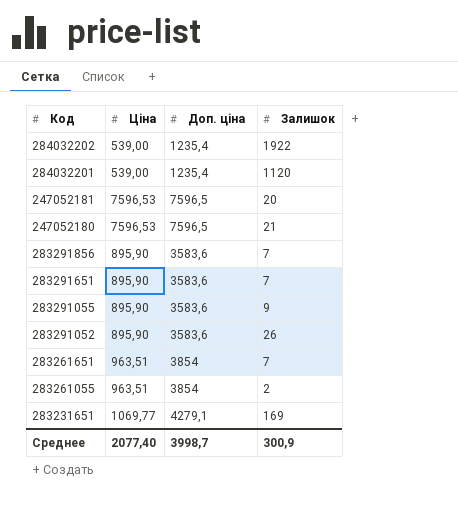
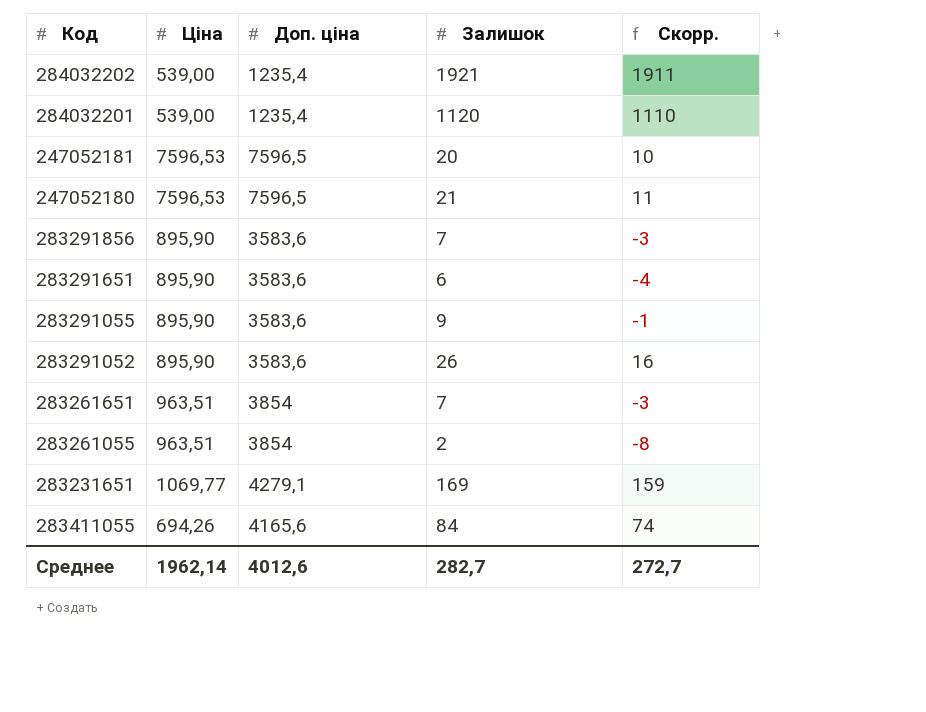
column Скорр. | formula: none -> [Залишок] - 10
284032202 | Залишок: 1922 -> 1921
283291651 | Залишок: 7 -> 6
row 283411055: none -> 694,26 | 4165,6 | 84 | 74
Среднее | Ціна: 2077,40 -> 1962,14
Среднее | Доп. ціна: 3998,7 -> 4012,6
Среднее | Залишок: 300,9 -> 282,7

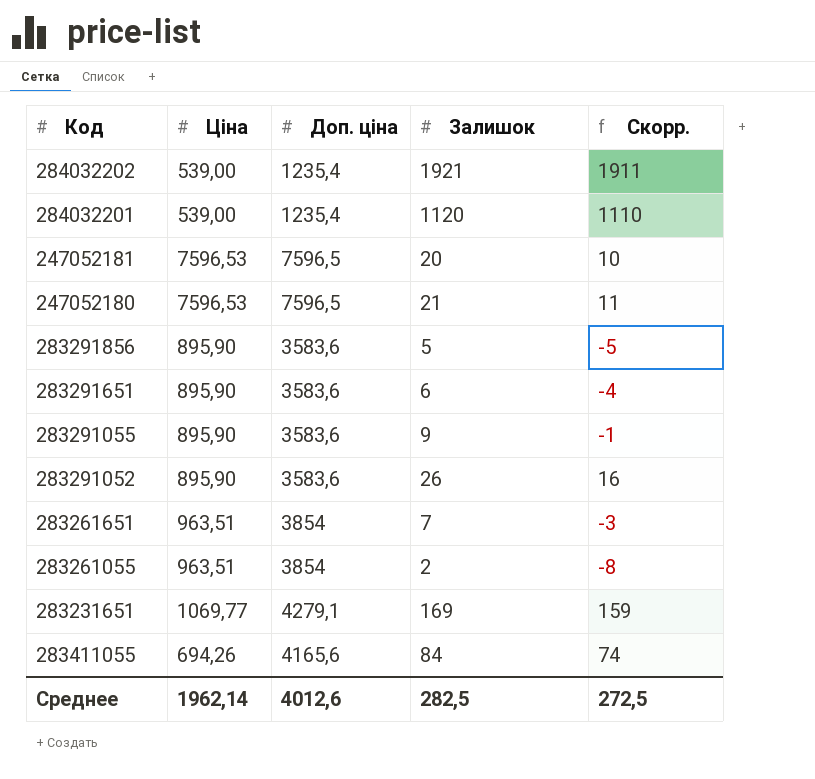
283291856 | Залишок: 7 -> 5
283291856 | Скорр.: -3 -> -5
Среднее | Залишок: 282,7 -> 282,5
Среднее | Скорр.: 272,7 -> 272,5

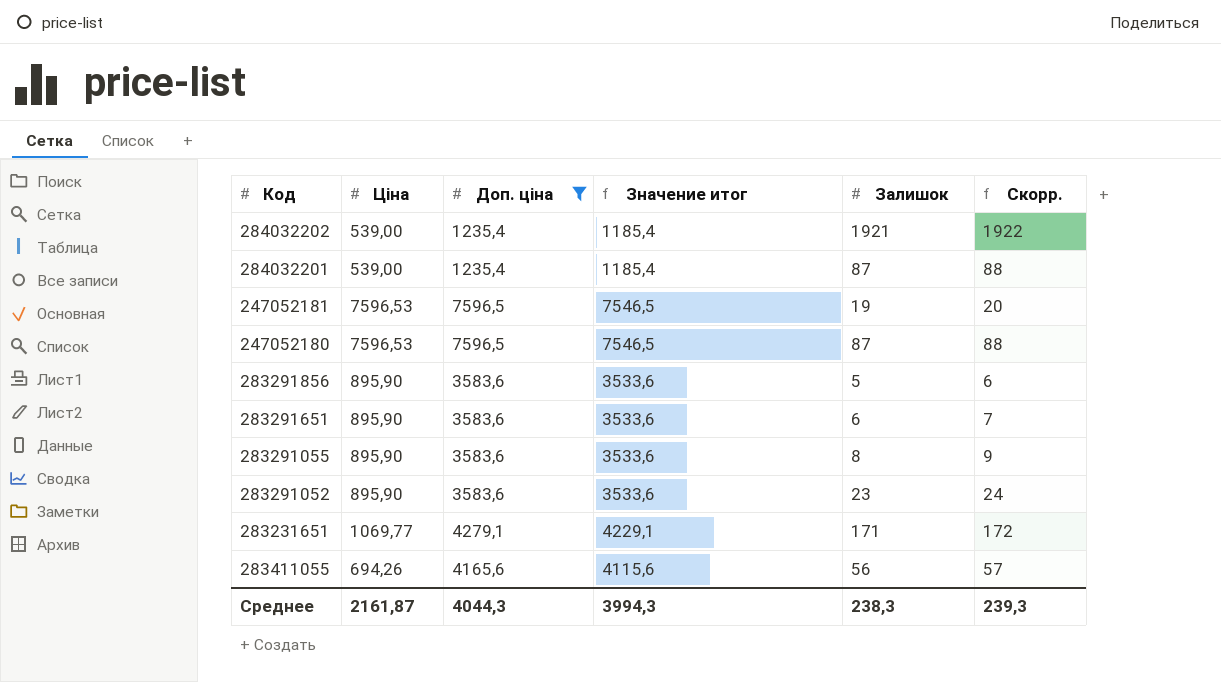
filter: none -> Доп. ціна != 3854
column Значение итог | formula: none -> [Доп. ціна] - 50
column Скорр. | formula: [Залишок] - 10 -> [Залишок] + 1
284032201 | Залишок: 1120 -> 87
247052181 | Залишок: 20 -> 19
247052180 | Залишок: 21 -> 87
283291055 | Залишок: 9 -> 8
283291052 | Залишок: 26 -> 23
283231651 | Залишок: 169 -> 171
283411055 | Залишок: 84 -> 56
Среднее | Ціна: 1962,14 -> 2161,87
Среднее | Доп. ціна: 4012,6 -> 4044,3
Среднее | Залишок: 282,5 -> 238,3
Среднее | Скорр.: 272,5 -> 239,3

